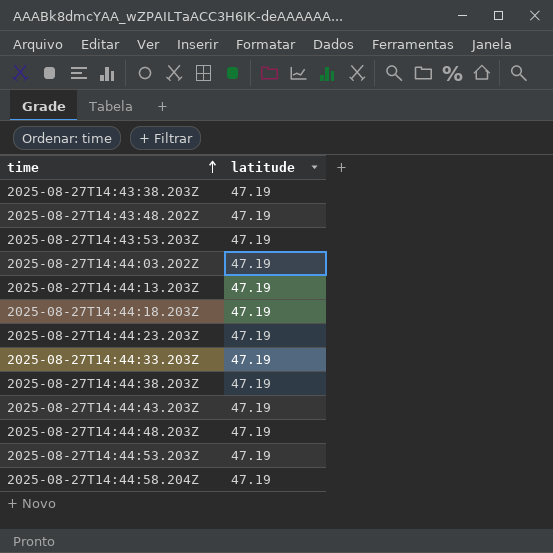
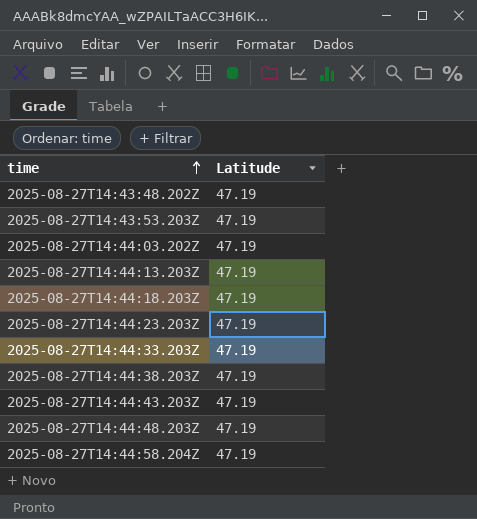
column name: latitude -> Latitude
row 2025-08-27T14:43:38.203Z: 47.19 -> none
row 2025-08-27T14:44:53.203Z: 47.19 -> none

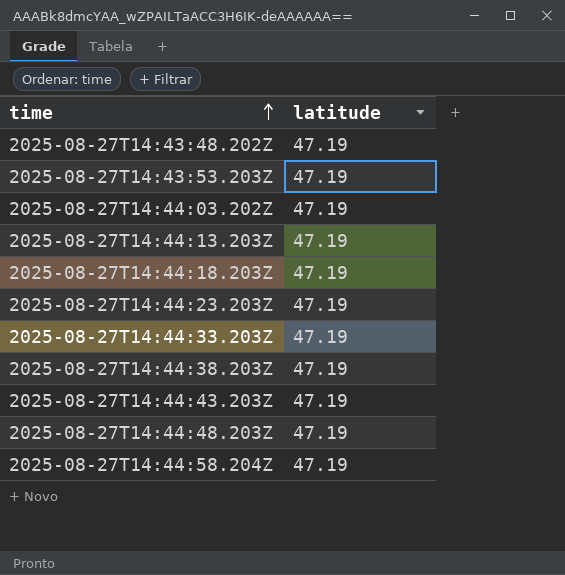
column name: Latitude -> latitude

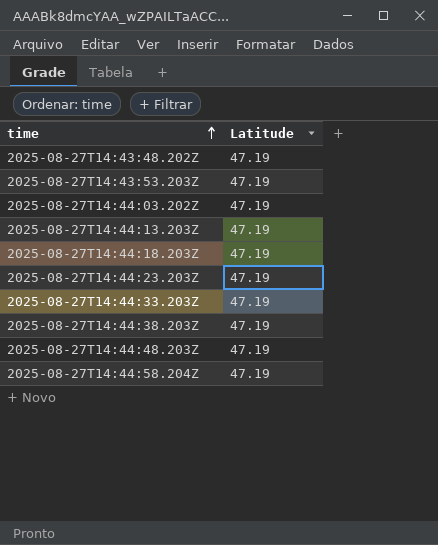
column name: latitude -> Latitude
row 2025-08-27T14:44:43.203Z: 47.19 -> none

